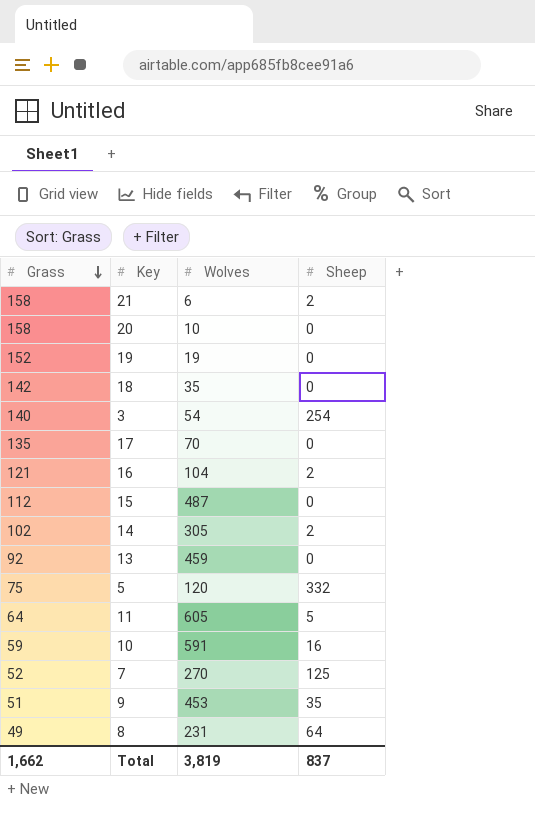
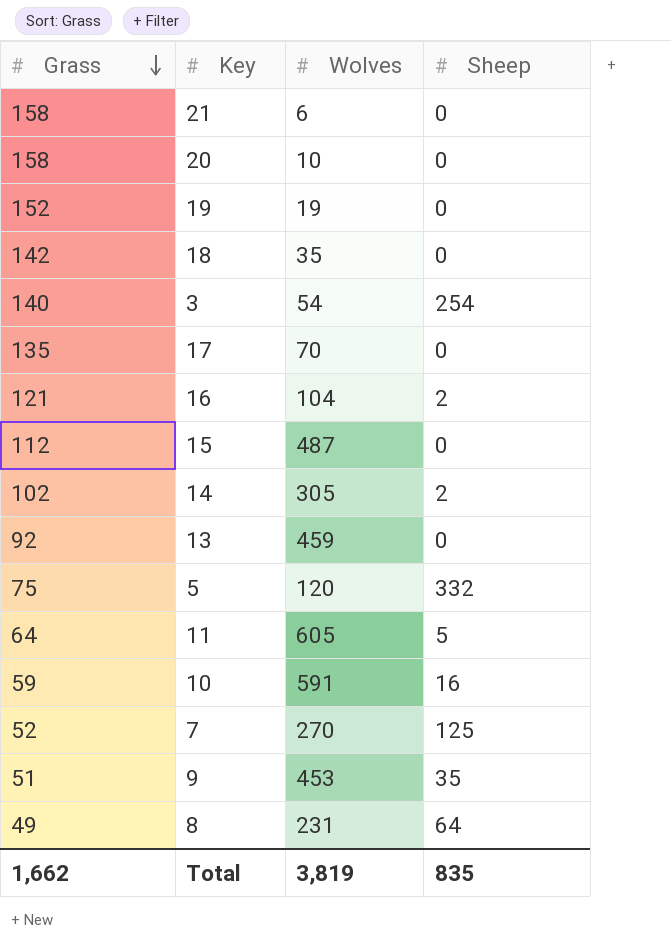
21 | Sheep: 2 -> 0
Total | Sheep: 837 -> 835

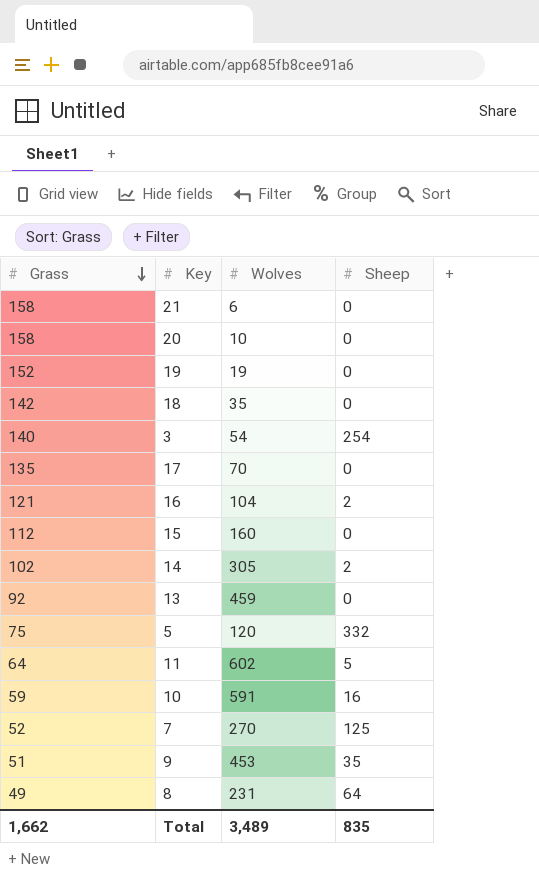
15 | Wolves: 487 -> 160
11 | Wolves: 605 -> 602
Total | Wolves: 3,819 -> 3,489

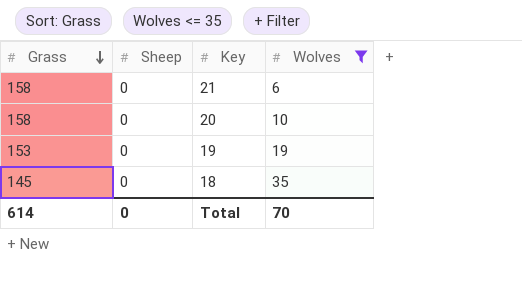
filter: none -> Wolves <= 35
column Sheep | position: 4 -> 2
19 | Grass: 152 -> 153
18 | Grass: 142 -> 145
Total | Grass: 1,662 -> 614
Total | Sheep: 835 -> 0
Total | Wolves: 3,489 -> 70

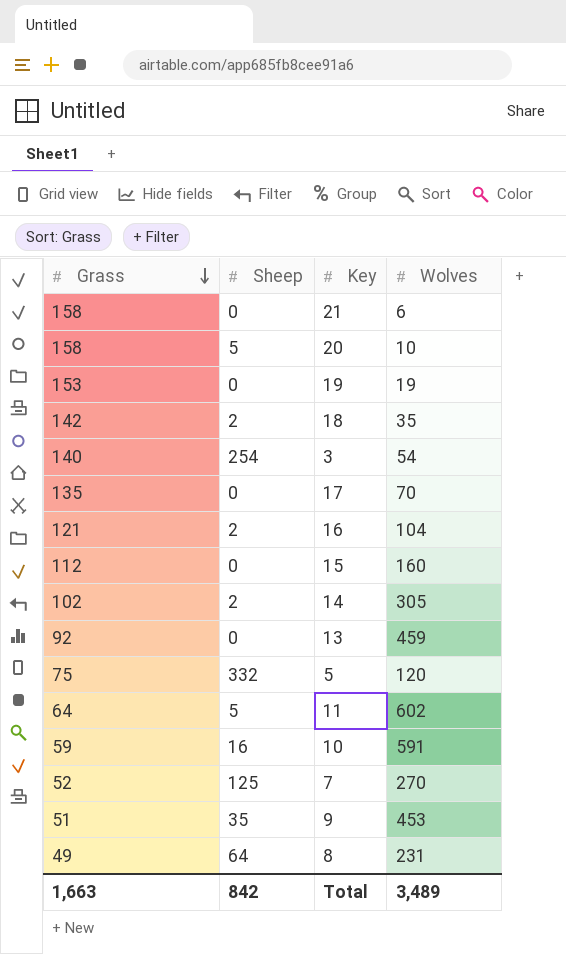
filter: Wolves <= 35 -> none
20 | Sheep: 0 -> 5
18 | Grass: 145 -> 142
18 | Sheep: 0 -> 2
Total | Grass: 614 -> 1,663
Total | Sheep: 0 -> 842
Total | Wolves: 70 -> 3,489

